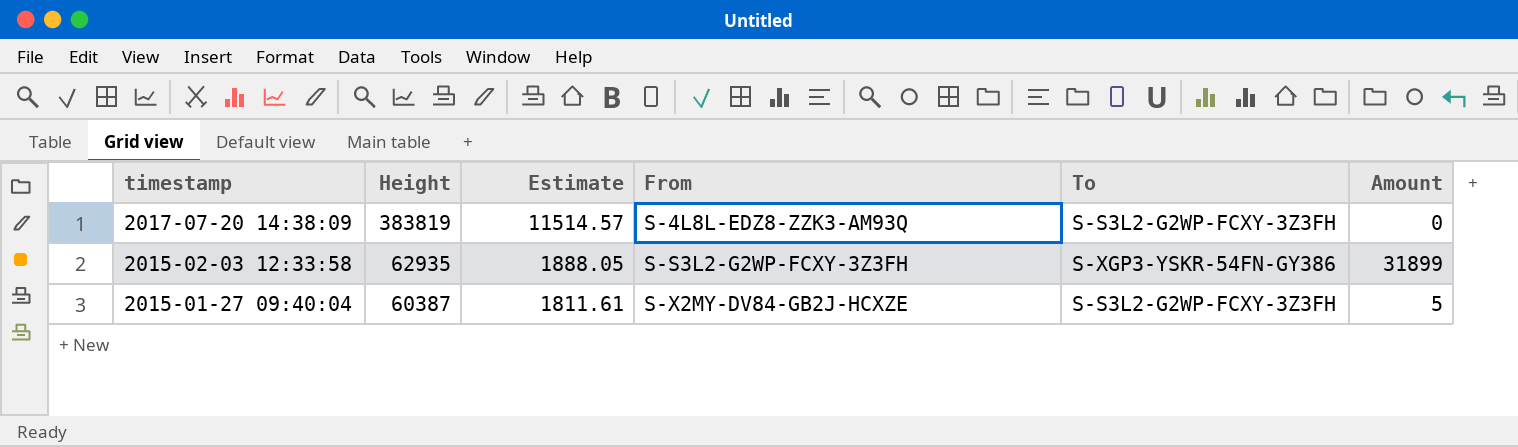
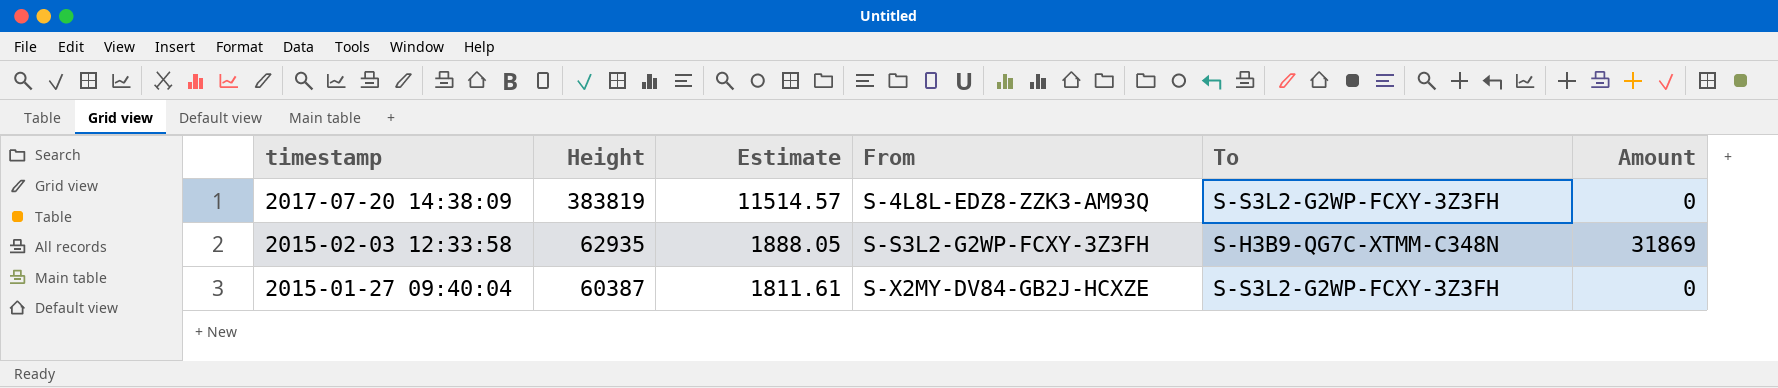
2015-02-03 12:33:58 | To: S-XGP3-YSKR-54FN-GY386 -> S-H3B9-QG7C-XTMM-C348N
2015-02-03 12:33:58 | Amount: 31899 -> 31869
2015-01-27 09:40:04 | Amount: 5 -> 0

